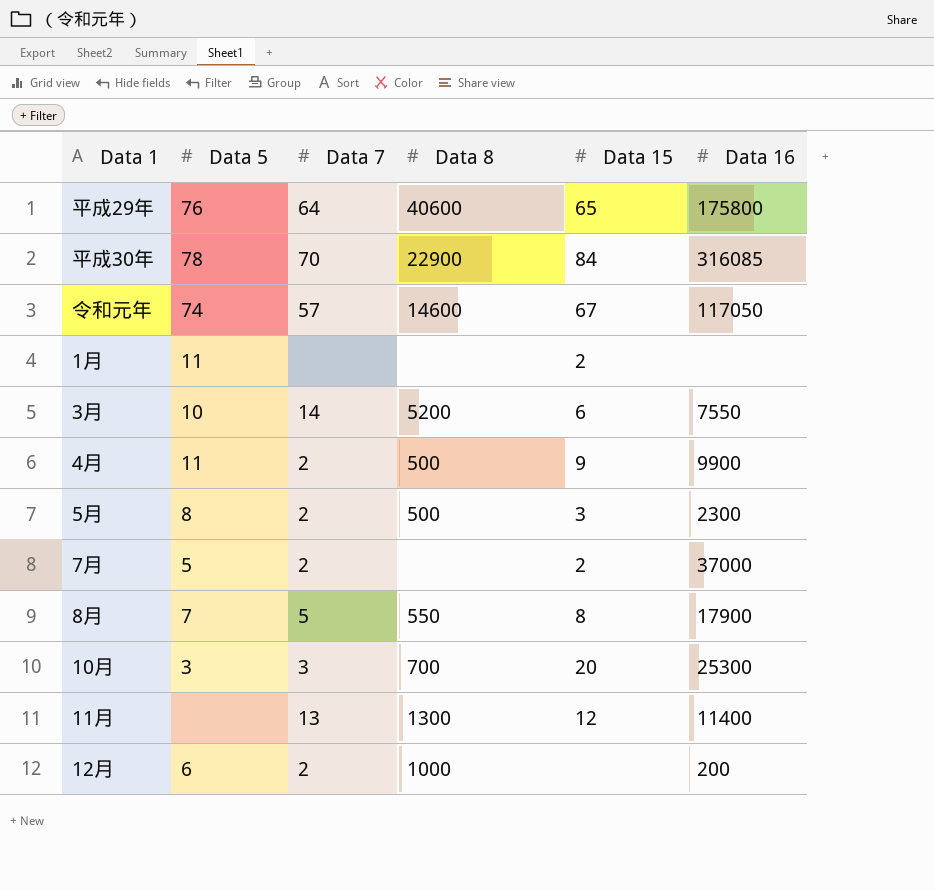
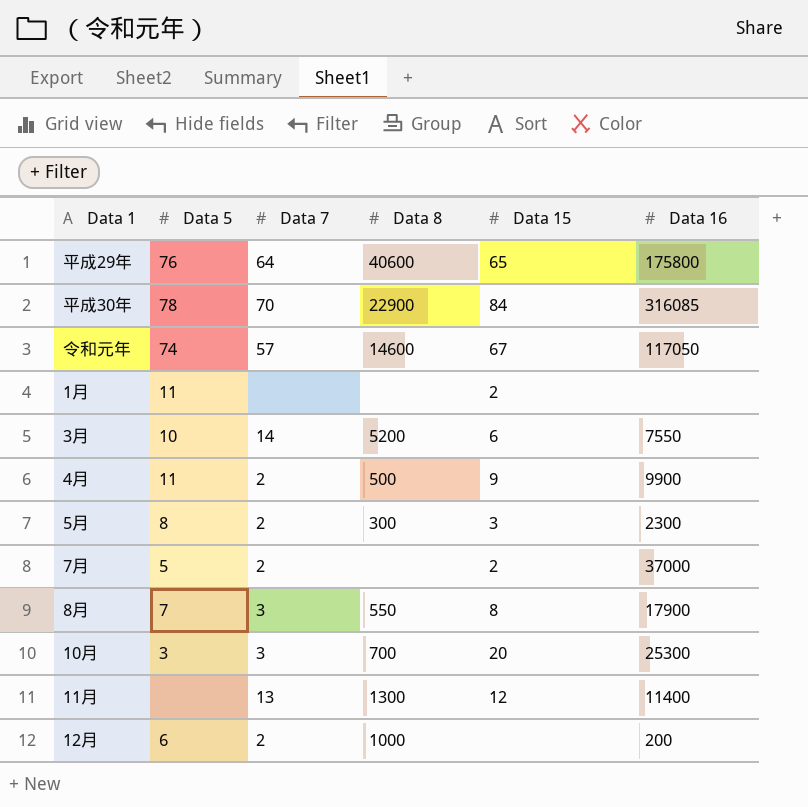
5月 | Data 8: 500 -> 300
8月 | Data 7: 5 -> 3

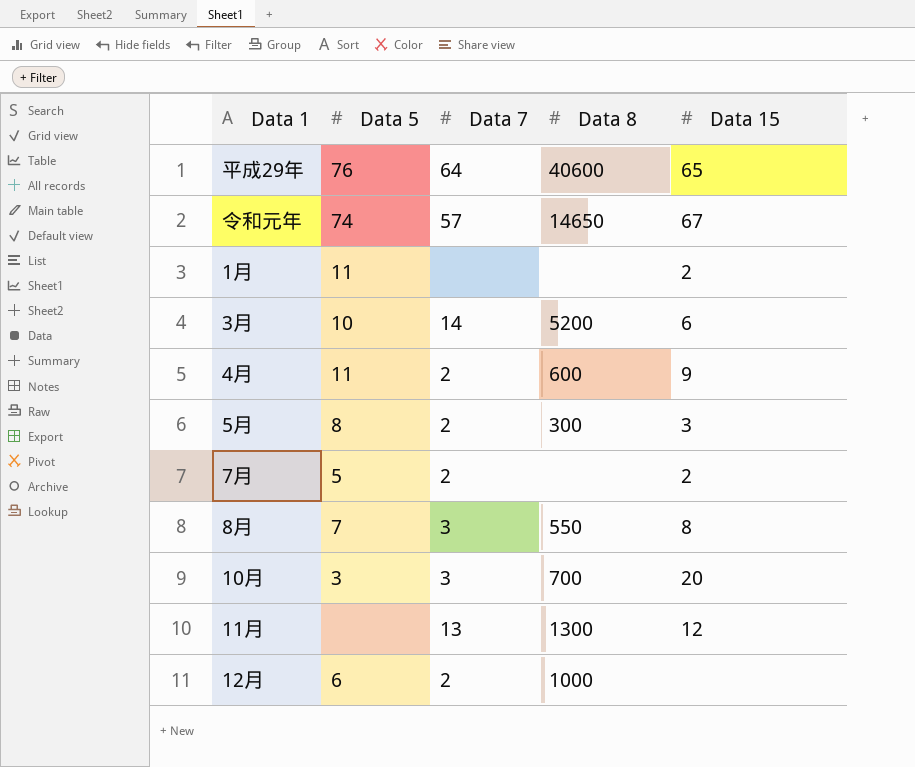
column Data 16 | position: 6 -> none
row 平成30年: 78 | 70 | 22900 | 84 | 316085 -> none
令和元年 | Data 8: 14600 -> 14650
4月 | Data 8: 500 -> 600

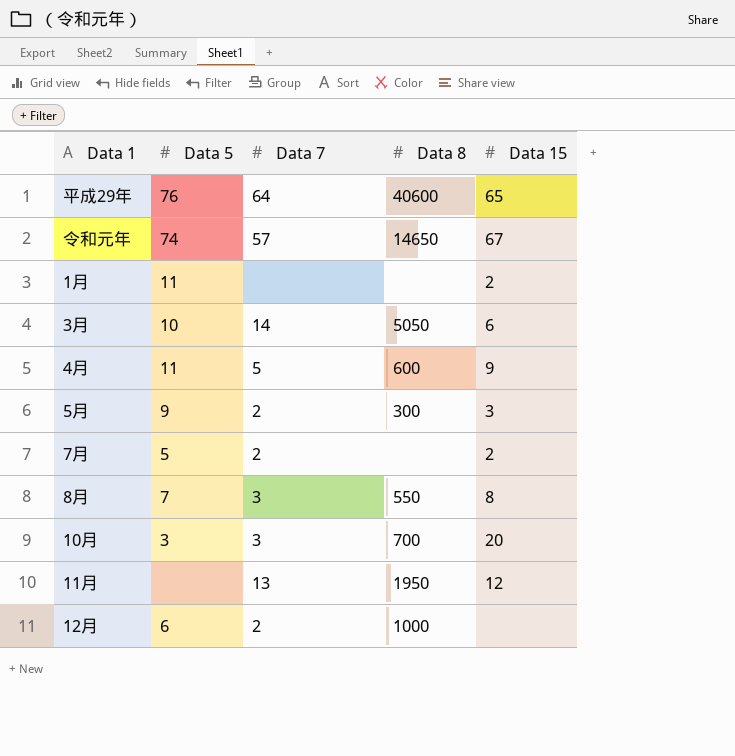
3月 | Data 8: 5200 -> 5050
4月 | Data 7: 2 -> 5
5月 | Data 5: 8 -> 9
11月 | Data 8: 1300 -> 1950

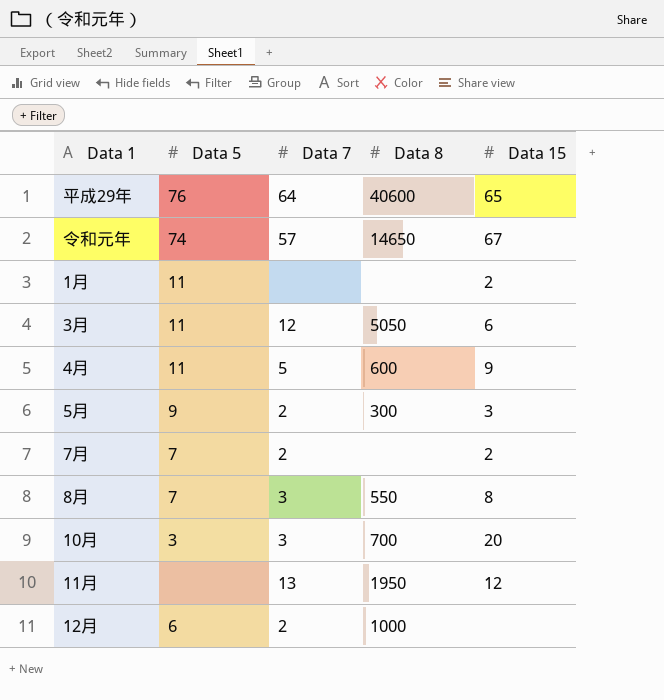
3月 | Data 5: 10 -> 11
3月 | Data 7: 14 -> 12
7月 | Data 5: 5 -> 7

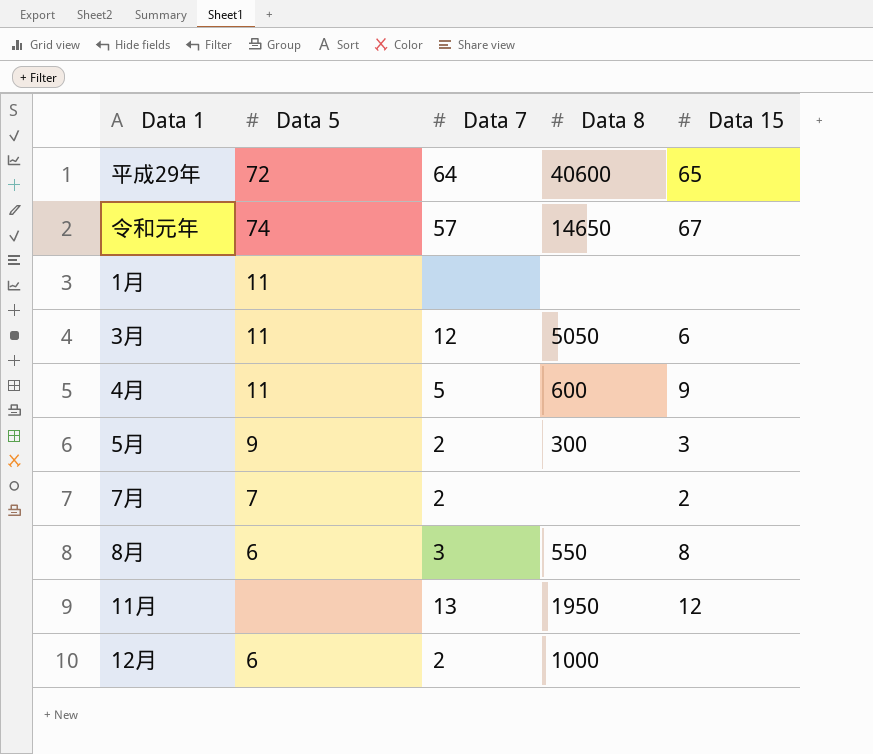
row 10月: 3 | 3 | 700 | 20 -> none
平成29年 | Data 5: 76 -> 72
1月 | Data 15: 2 -> none
8月 | Data 5: 7 -> 6

